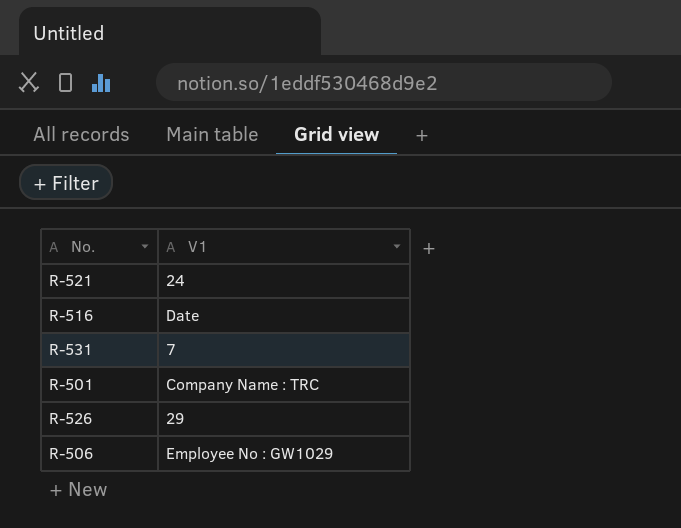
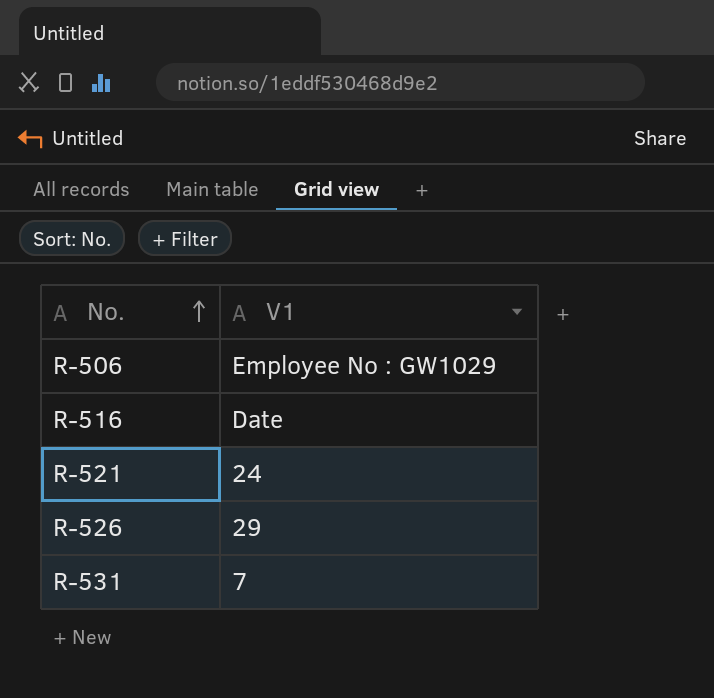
row order: none -> No. ascending
row R-501: Company Name : TRC -> none

